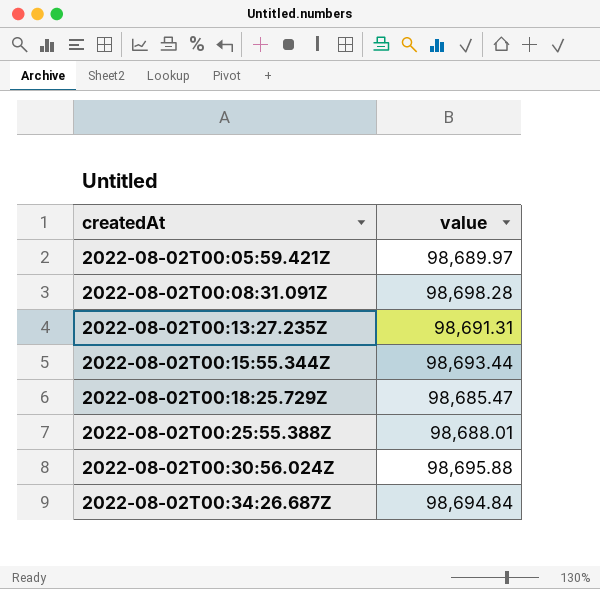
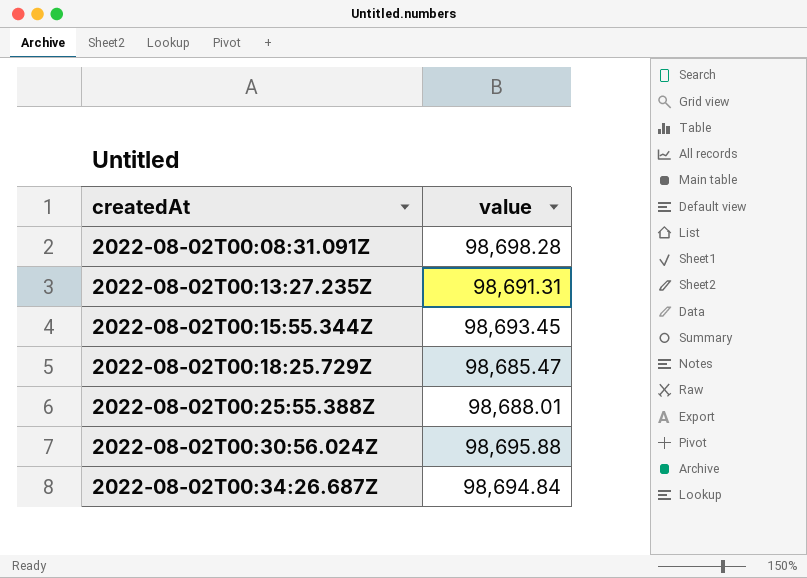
row 2022-08-02T00:05:59.421Z: 98,689.97 -> none
2022-08-02T00:15:55.344Z | value: 98,693.44 -> 98,693.45

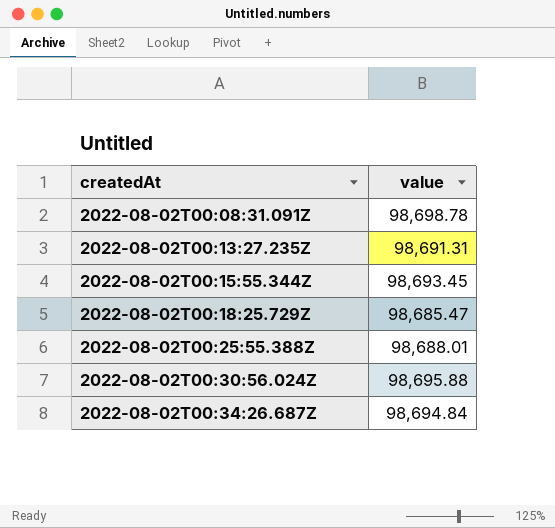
2022-08-02T00:08:31.091Z | value: 98,698.28 -> 98,698.78

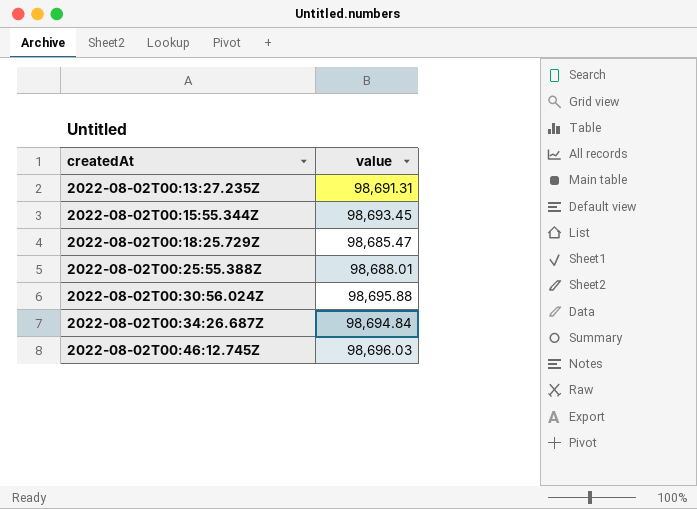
row 2022-08-02T00:08:31.091Z: 98,698.78 -> none
row 2022-08-02T00:46:12.745Z: none -> 98,696.03

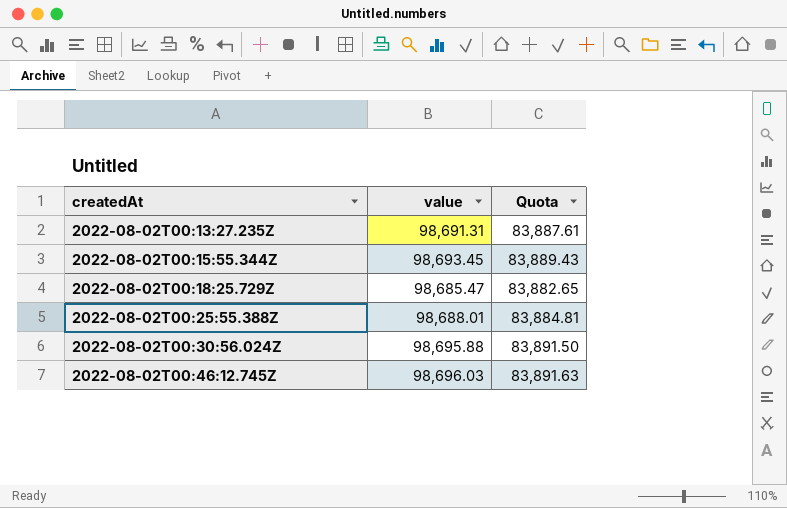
column Quota | formula: none -> [value] * 0.85
row 2022-08-02T00:34:26.687Z: 98,694.84 -> none

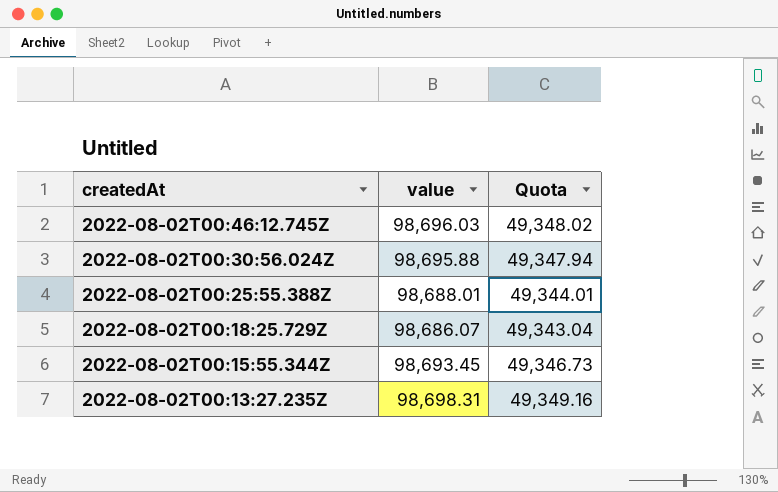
row order: createdAt ascending -> createdAt descending
column Quota | formula: [value] * 0.85 -> [value] * 0.5
2022-08-02T00:18:25.729Z | value: 98,685.47 -> 98,686.07
2022-08-02T00:13:27.235Z | value: 98,691.31 -> 98,698.31

